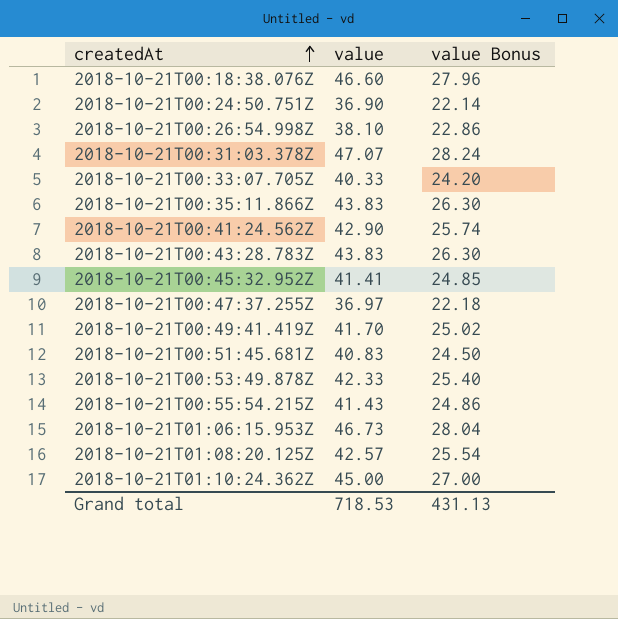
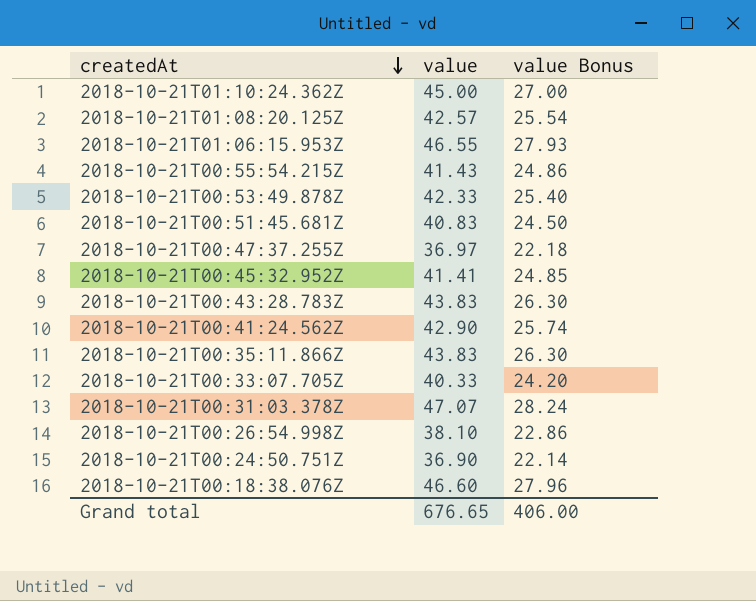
row order: createdAt ascending -> createdAt descending
row 2018-10-21T00:49:41.419Z: 41.70 | 25.02 -> none
2018-10-21T01:06:15.953Z | value: 46.73 -> 46.55
2018-10-21T01:06:15.953Z | value Bonus: 28.04 -> 27.93
Grand total | value: 718.53 -> 676.65
Grand total | value Bonus: 431.13 -> 406.00

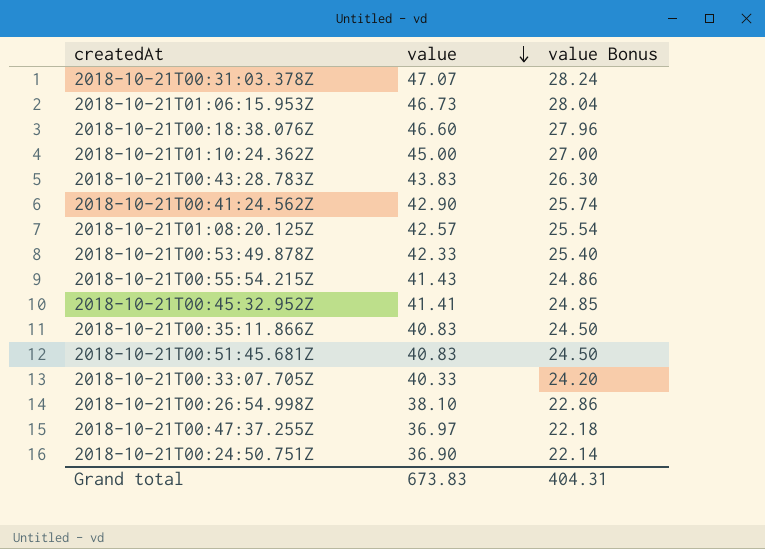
row order: createdAt descending -> value descending
2018-10-21T01:06:15.953Z | value: 46.55 -> 46.73
2018-10-21T01:06:15.953Z | value Bonus: 27.93 -> 28.04
2018-10-21T00:35:11.866Z | value: 43.83 -> 40.83
2018-10-21T00:35:11.866Z | value Bonus: 26.30 -> 24.50
Grand total | value: 676.65 -> 673.83
Grand total | value Bonus: 406.00 -> 404.31

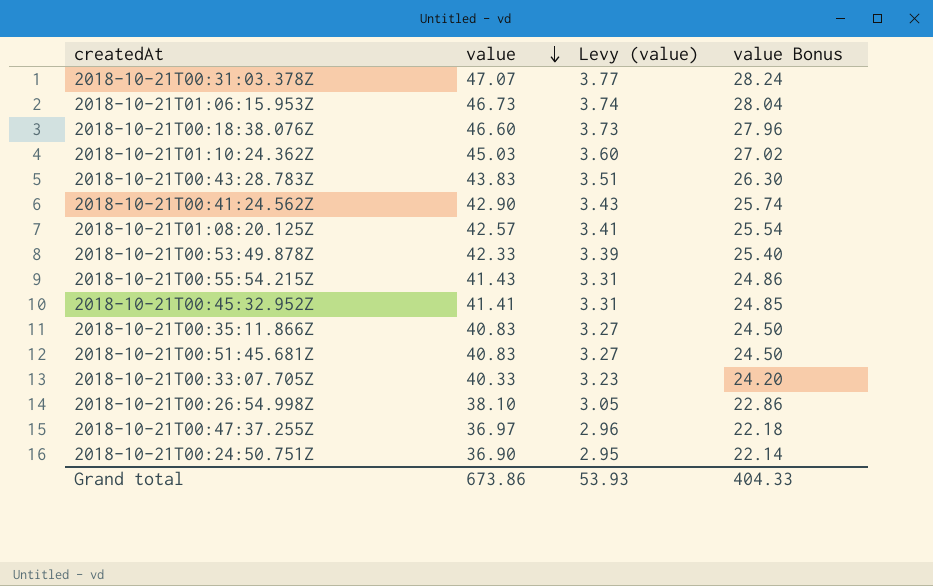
column Levy (value) | formula: none -> [value] * 0.08
2018-10-21T01:10:24.362Z | value: 45.00 -> 45.03
2018-10-21T01:10:24.362Z | value Bonus: 27.00 -> 27.02
Grand total | value: 673.83 -> 673.86
Grand total | value Bonus: 404.31 -> 404.33

